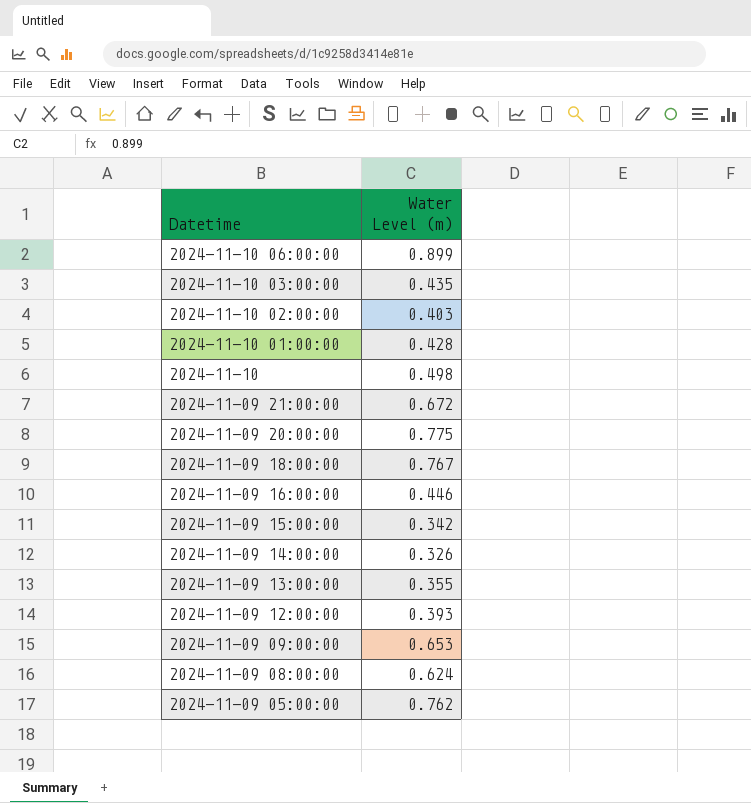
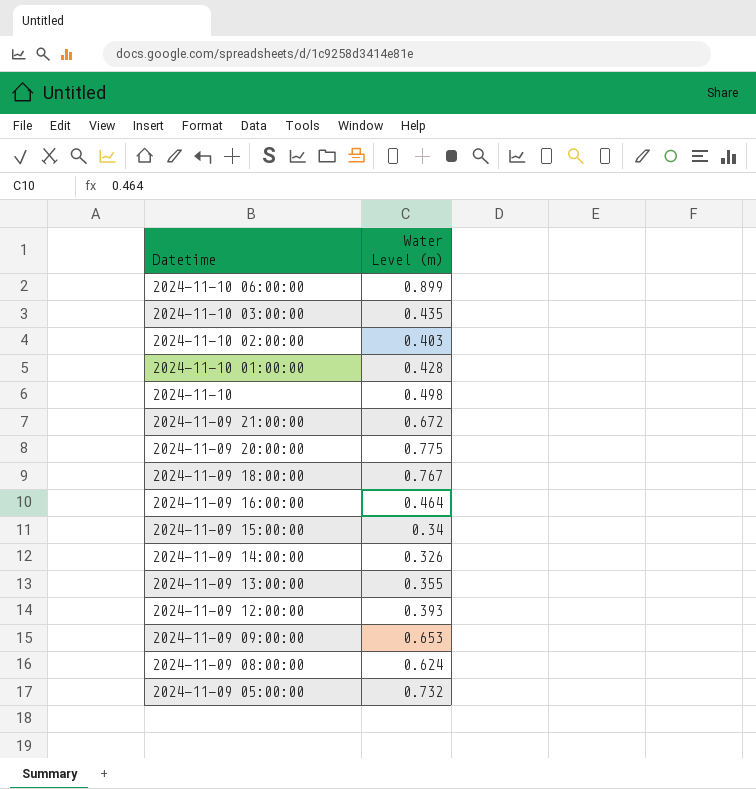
2024-11-09 16:00:00 | Water Level (m): 0.446 -> 0.464
2024-11-09 15:00:00 | Water Level (m): 0.342 -> 0.34
2024-11-09 05:00:00 | Water Level (m): 0.762 -> 0.732

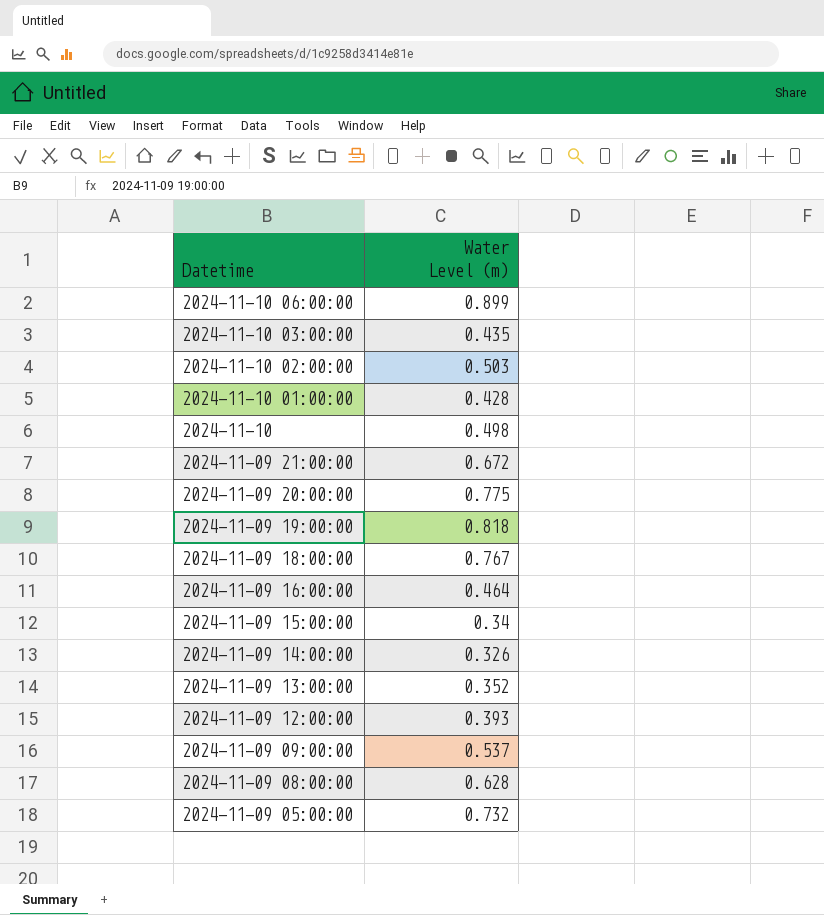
2024-11-10 02:00:00 | Water Level (m): 0.403 -> 0.503
row 2024-11-09 19:00:00: none -> 0.818
2024-11-09 13:00:00 | Water Level (m): 0.355 -> 0.352
2024-11-09 09:00:00 | Water Level (m): 0.653 -> 0.537
2024-11-09 08:00:00 | Water Level (m): 0.624 -> 0.628

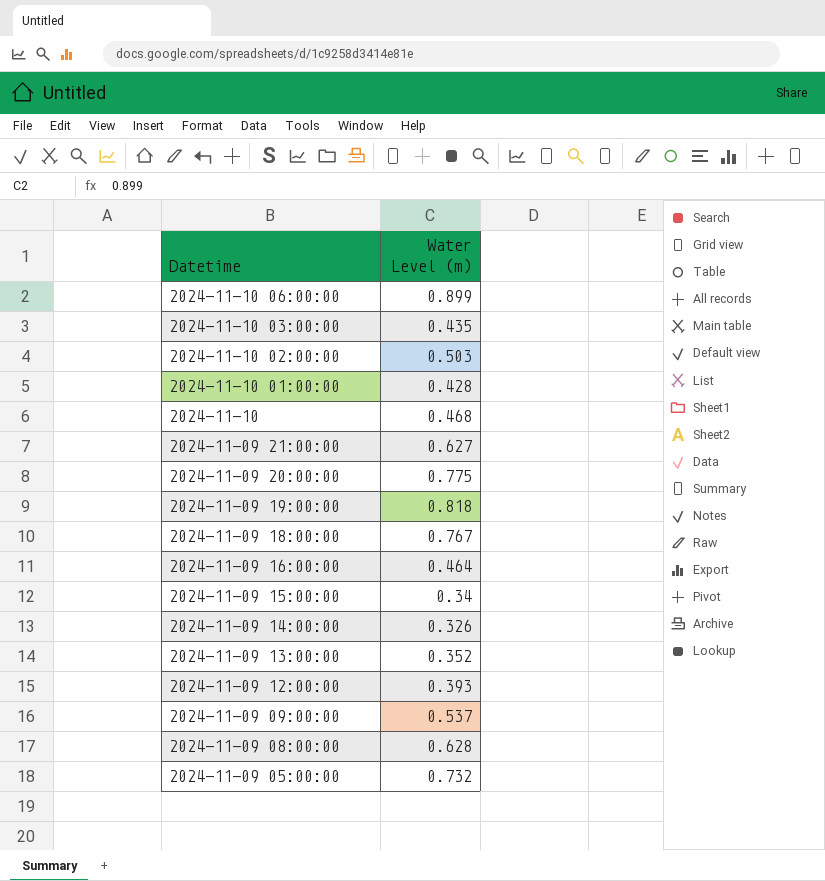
2024-11-10 | Water Level (m): 0.498 -> 0.468
2024-11-09 21:00:00 | Water Level (m): 0.672 -> 0.627

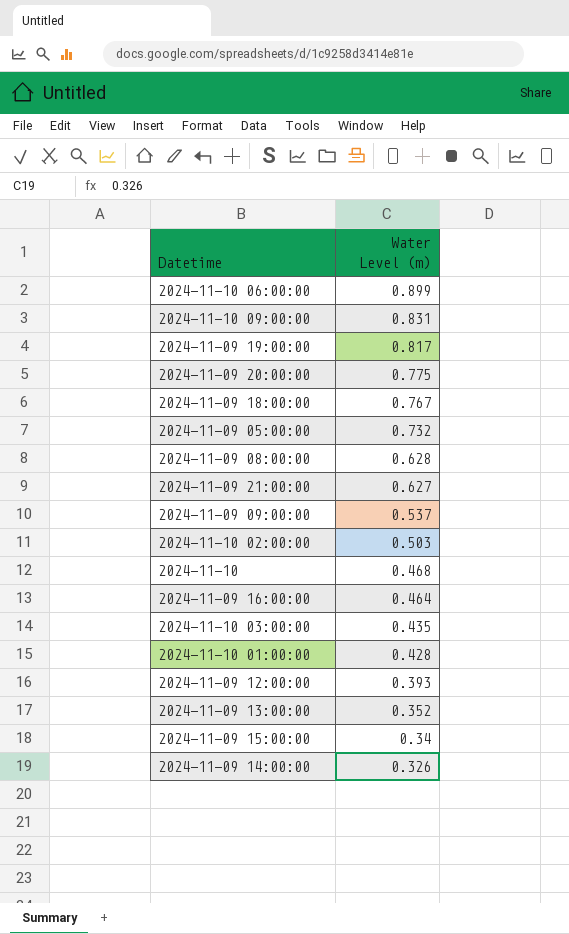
row order: Datetime descending -> Water Level (m) descending
row 2024-11-10 09:00:00: none -> 0.831
2024-11-09 19:00:00 | Water Level (m): 0.818 -> 0.817

